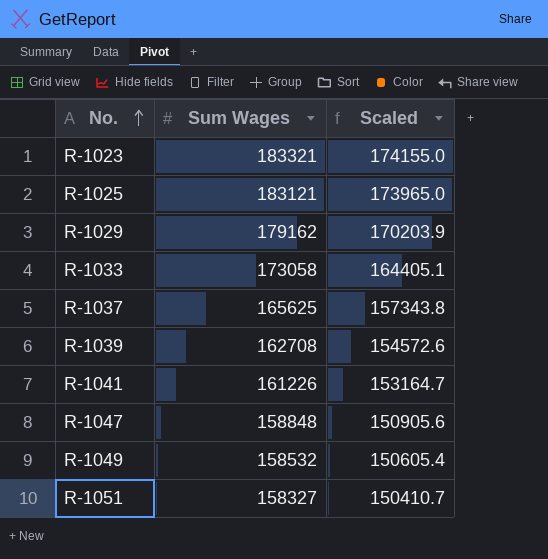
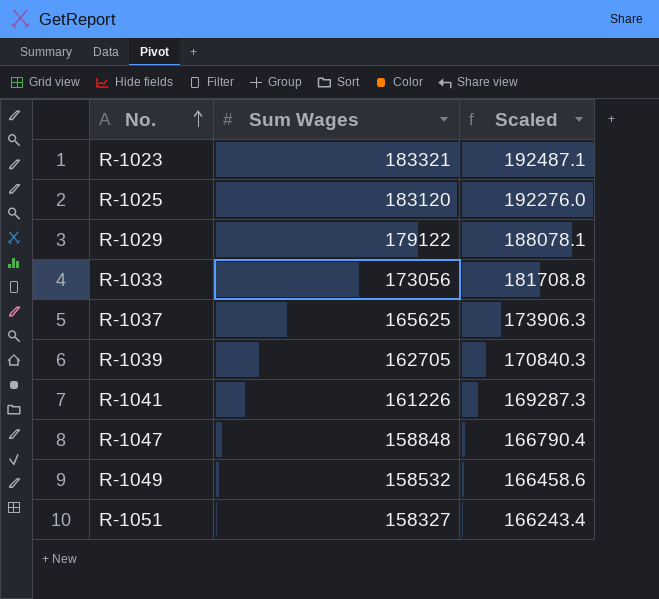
column Scaled | formula: [Sum Wages] * 0.95 -> [Sum Wages] * 1.05
R-1025 | Sum Wages: 183121 -> 183120
R-1029 | Sum Wages: 179162 -> 179122
R-1033 | Sum Wages: 173058 -> 173056
R-1039 | Sum Wages: 162708 -> 162705

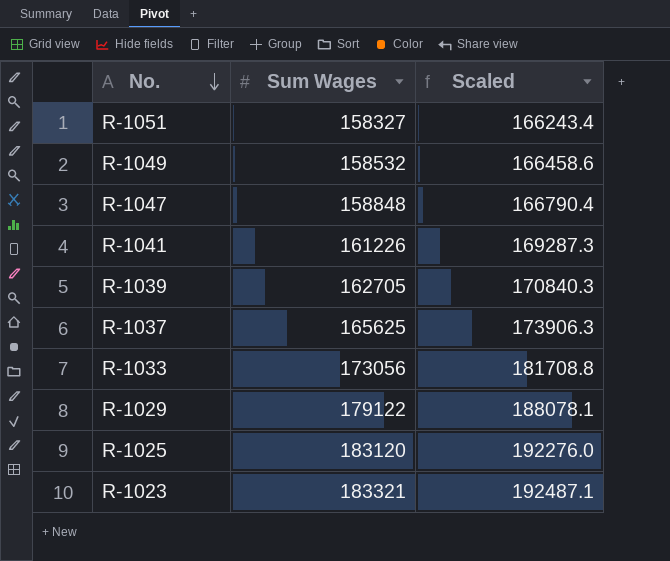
row order: No. ascending -> No. descending

